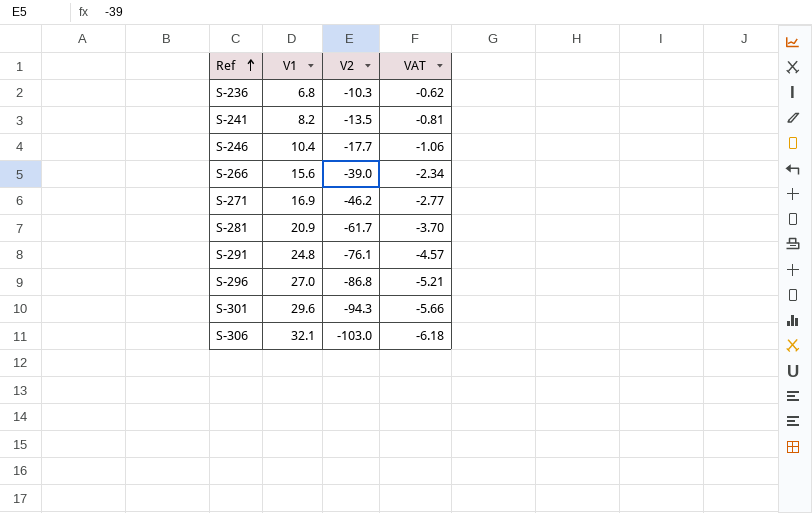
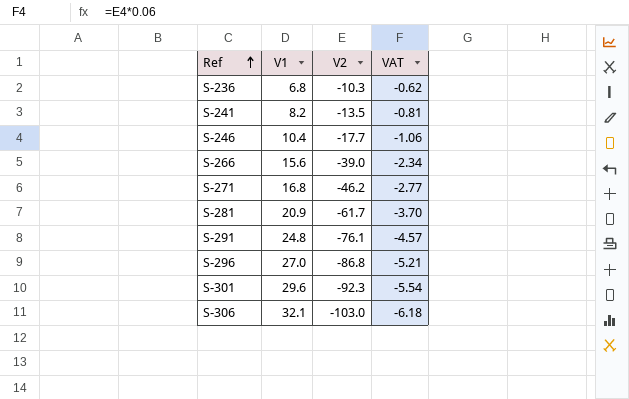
S-271 | V1: 16.9 -> 16.8
S-301 | V2: -94.3 -> -92.3
S-301 | VAT: -5.66 -> -5.54

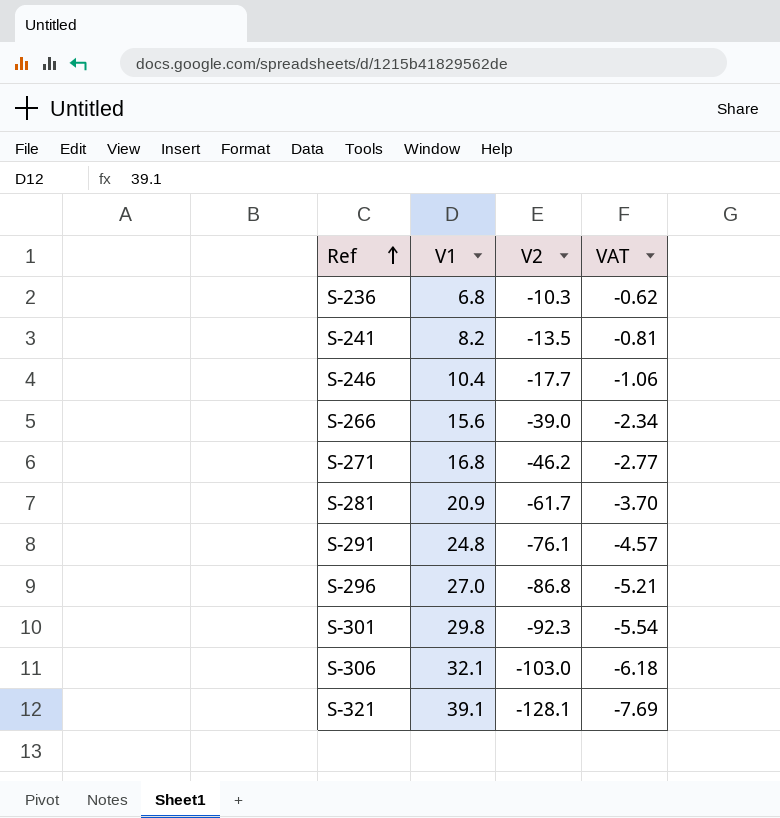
S-301 | V1: 29.6 -> 29.8
row S-321: none -> 39.1 | -128.1 | -7.69

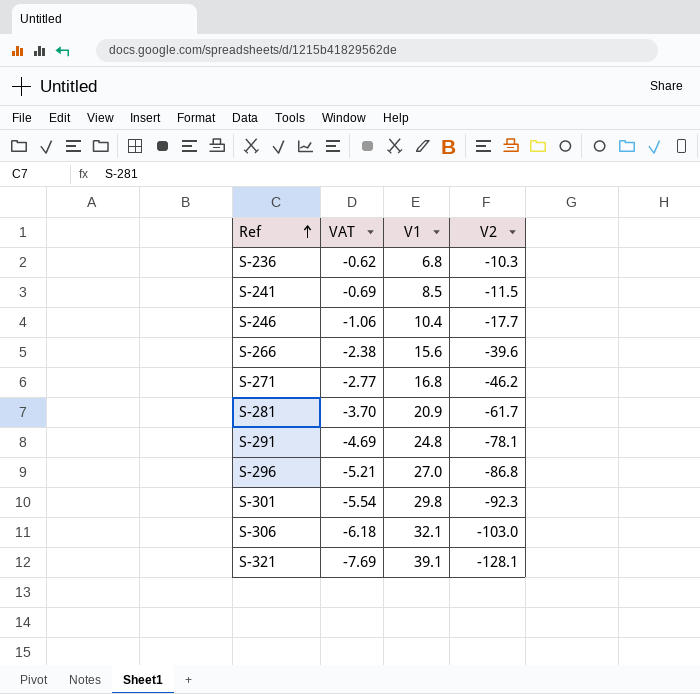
column VAT | position: 4 -> 2
S-241 | VAT: -0.81 -> -0.69
S-241 | V1: 8.2 -> 8.5
S-241 | V2: -13.5 -> -11.5
S-266 | VAT: -2.34 -> -2.38
S-266 | V2: -39.0 -> -39.6
S-291 | VAT: -4.57 -> -4.69
S-291 | V2: -76.1 -> -78.1

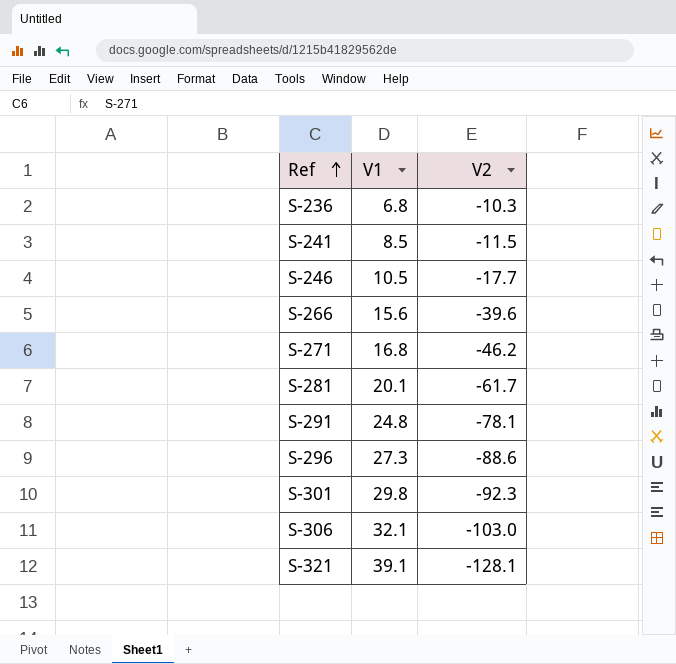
column VAT | formula: [V2] * 0.06 -> none
S-246 | V1: 10.4 -> 10.5
S-281 | V1: 20.9 -> 20.1
S-296 | V1: 27.0 -> 27.3
S-296 | V2: -86.8 -> -88.6

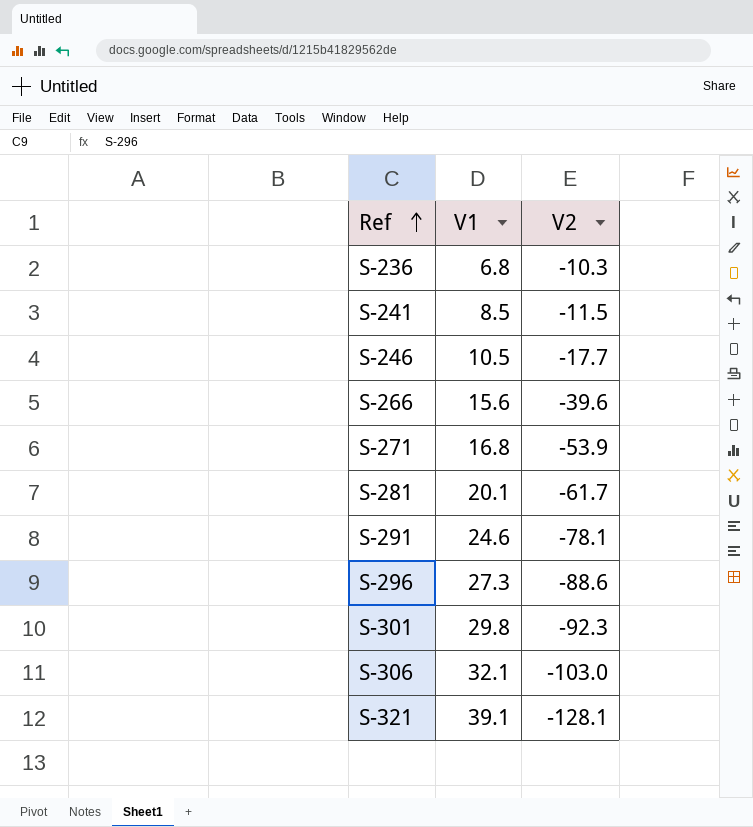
S-271 | V2: -46.2 -> -53.9
S-291 | V1: 24.8 -> 24.6

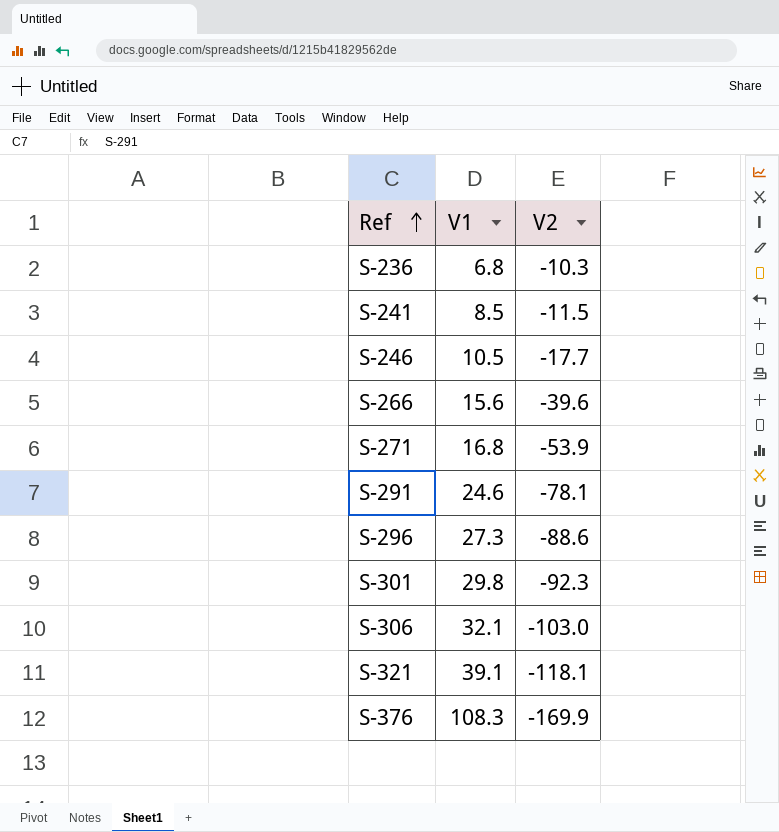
row S-281: 20.1 | -61.7 -> none
S-321 | V2: -128.1 -> -118.1
row S-376: none -> 108.3 | -169.9

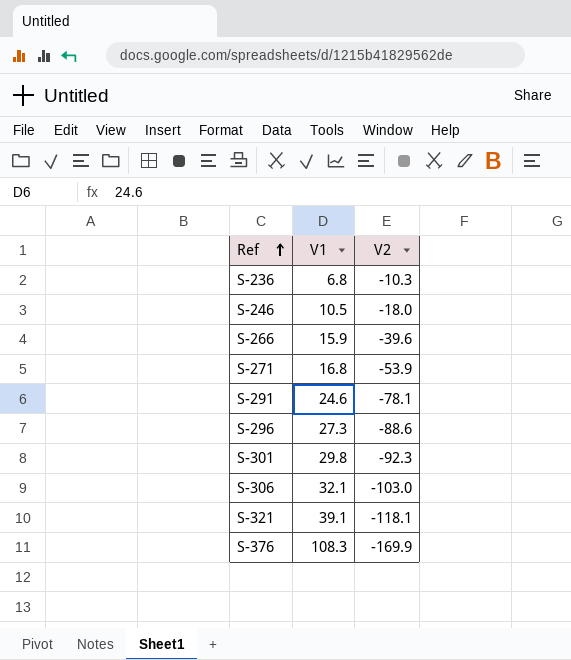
row S-241: 8.5 | -11.5 -> none
S-246 | V2: -17.7 -> -18.0
S-266 | V1: 15.6 -> 15.9

